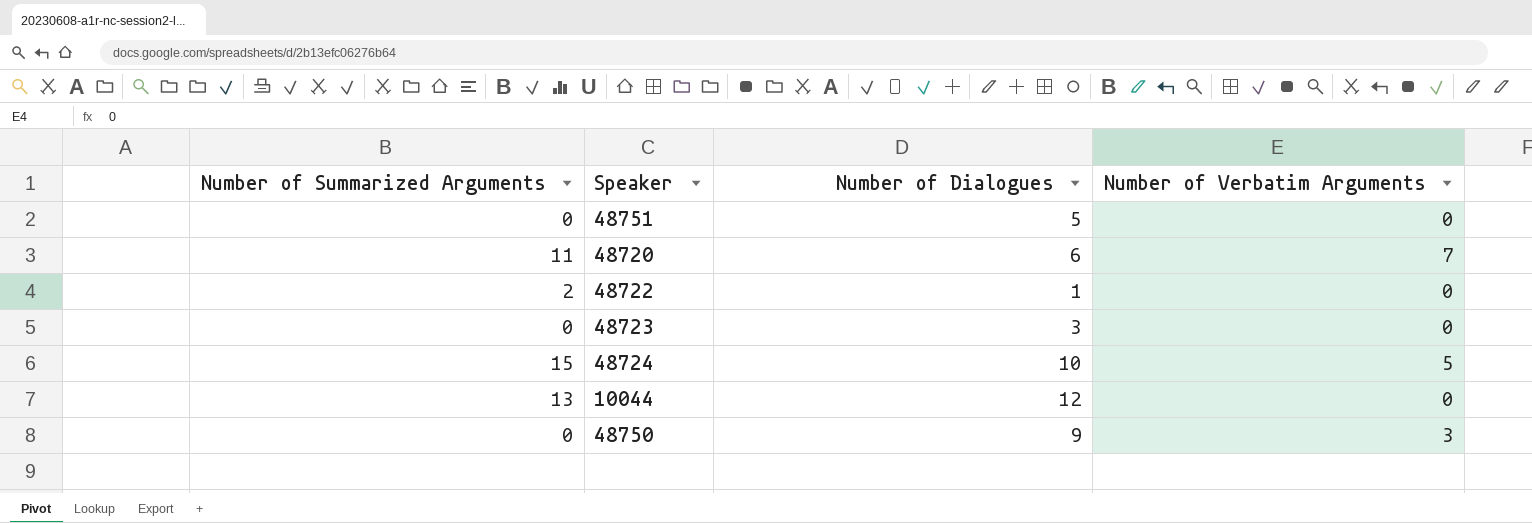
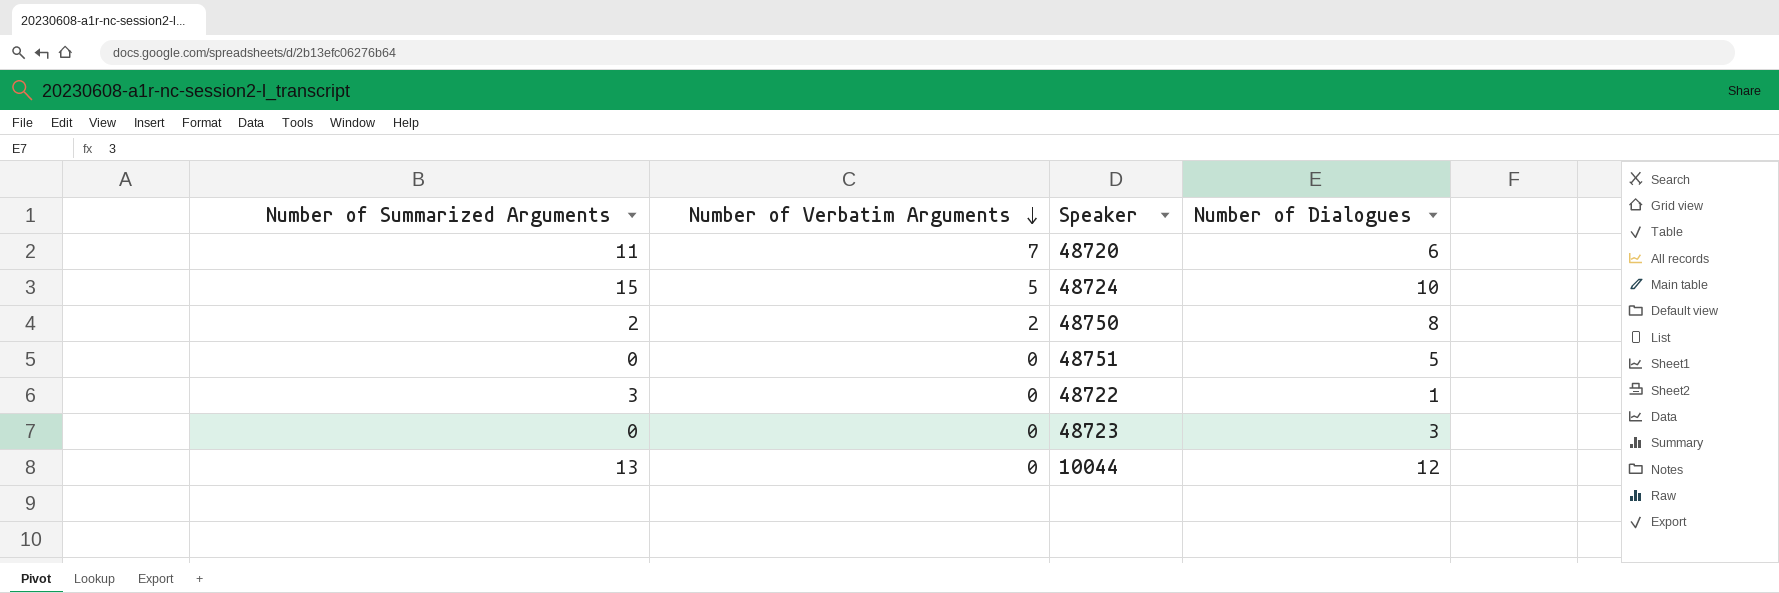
row order: none -> Number of Verbatim Arguments descending
column Number of Verbatim Arguments | position: 4 -> 2
48750 | Number of Summarized Arguments: 0 -> 2
48750 | Number of Verbatim Arguments: 3 -> 2
48750 | Number of Dialogues: 9 -> 8
48722 | Number of Summarized Arguments: 2 -> 3

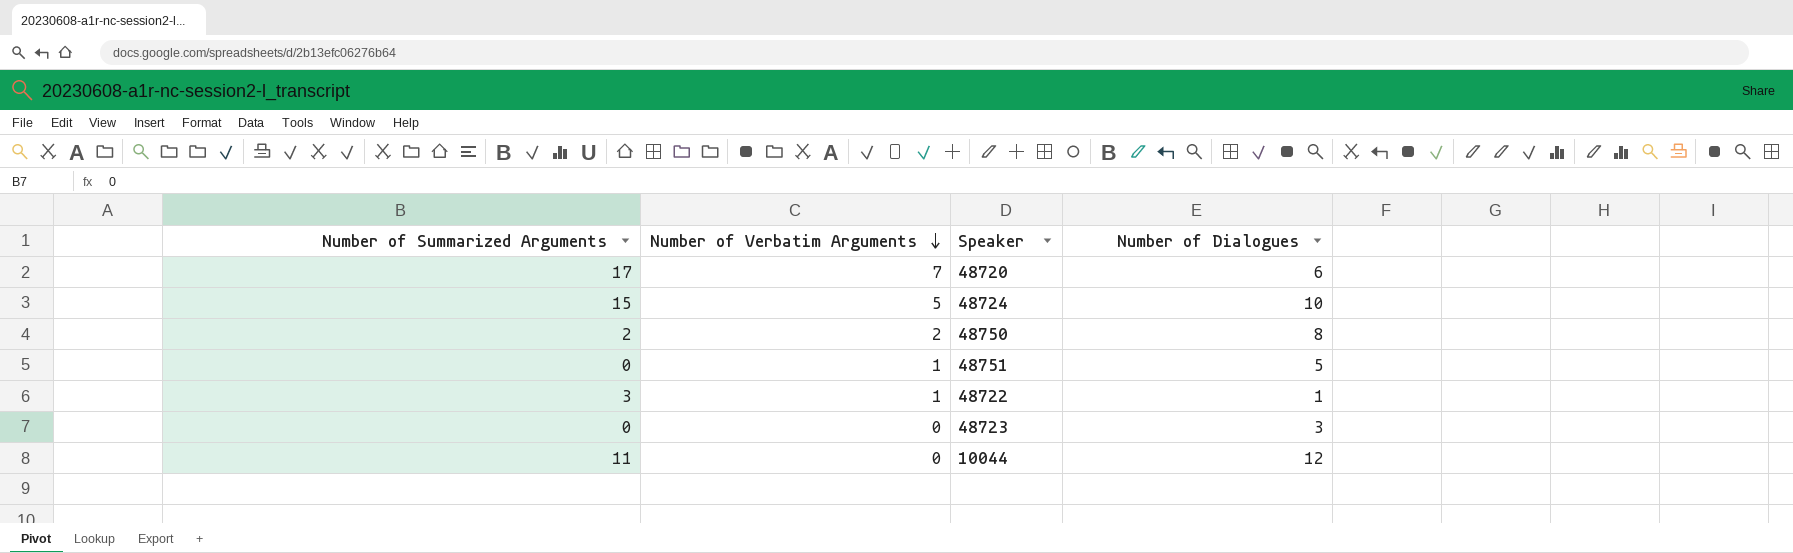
48720 | Number of Summarized Arguments: 11 -> 17
48751 | Number of Verbatim Arguments: 0 -> 1
48722 | Number of Verbatim Arguments: 0 -> 1
10044 | Number of Summarized Arguments: 13 -> 11

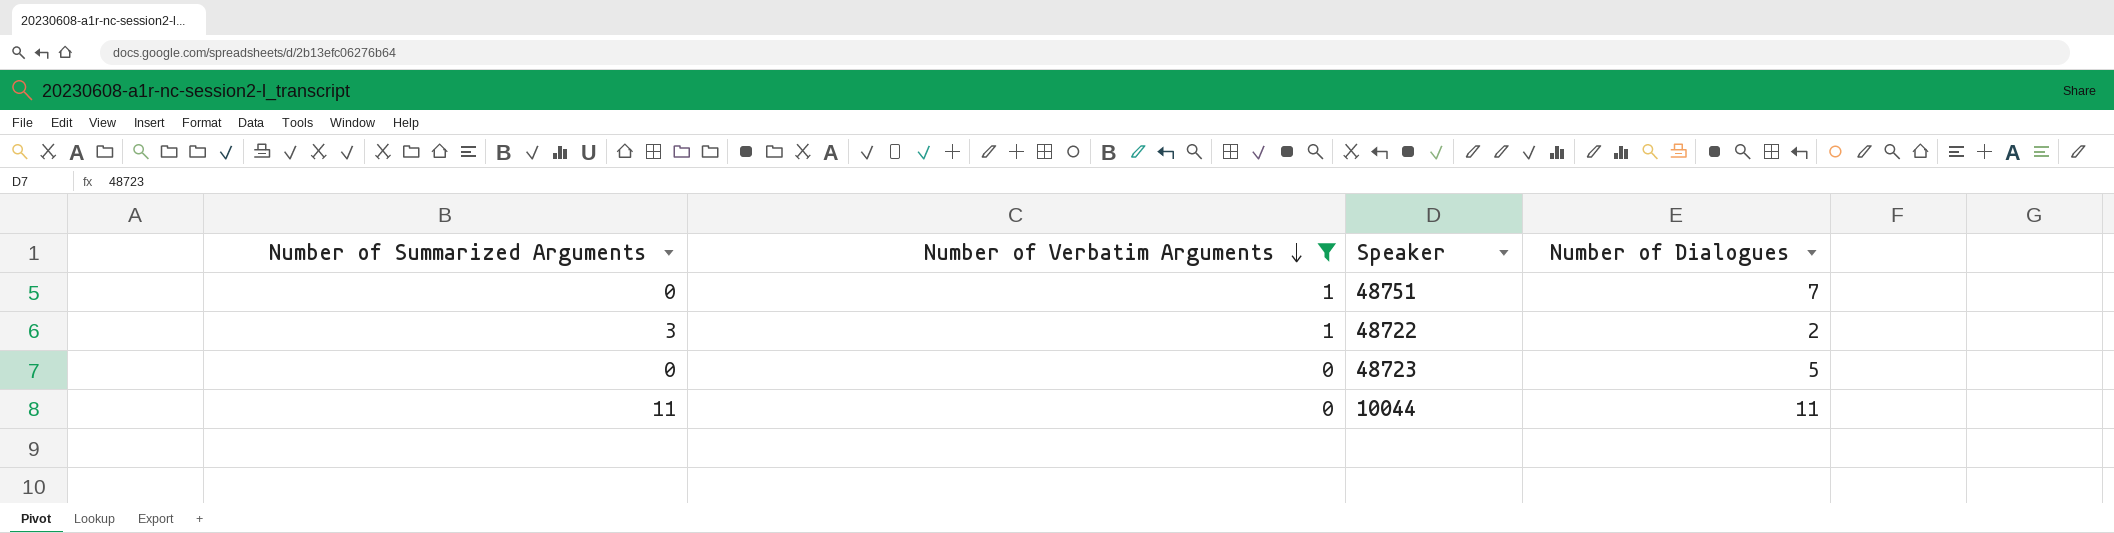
filter: none -> Number of Verbatim Arguments <= 1
48751 | Number of Dialogues: 5 -> 7
48722 | Number of Dialogues: 1 -> 2
48723 | Number of Dialogues: 3 -> 5
10044 | Number of Dialogues: 12 -> 11

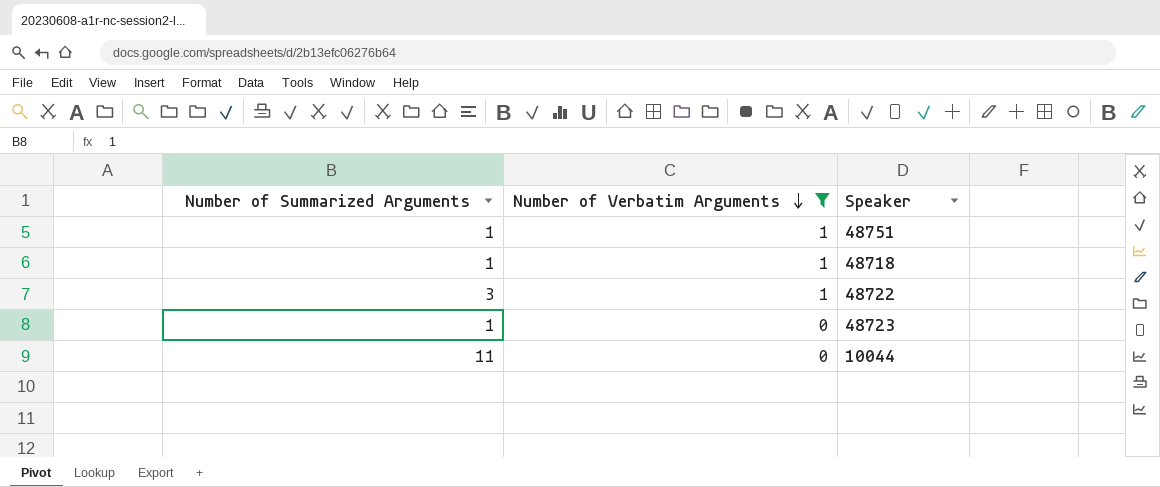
column Number of Dialogues | position: 4 -> none
48751 | Number of Summarized Arguments: 0 -> 1
row 48718: none -> 1 | 1
48723 | Number of Summarized Arguments: 0 -> 1

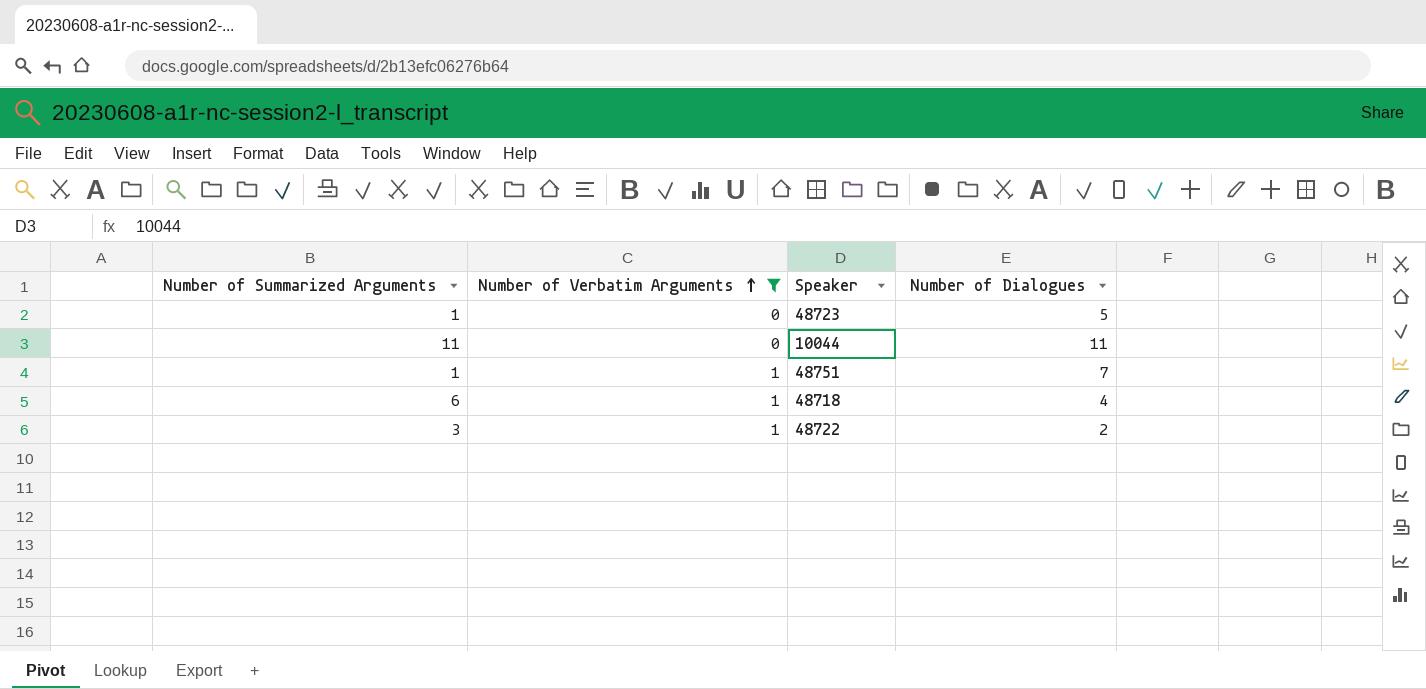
row order: Number of Verbatim Arguments descending -> Number of Verbatim Arguments ascending
column Number of Dialogues | position: none -> 4
48718 | Number of Summarized Arguments: 1 -> 6

